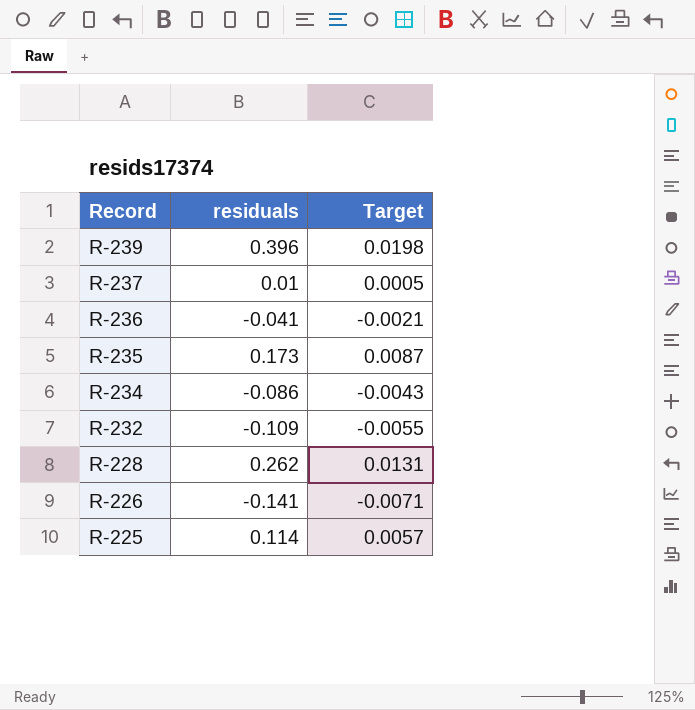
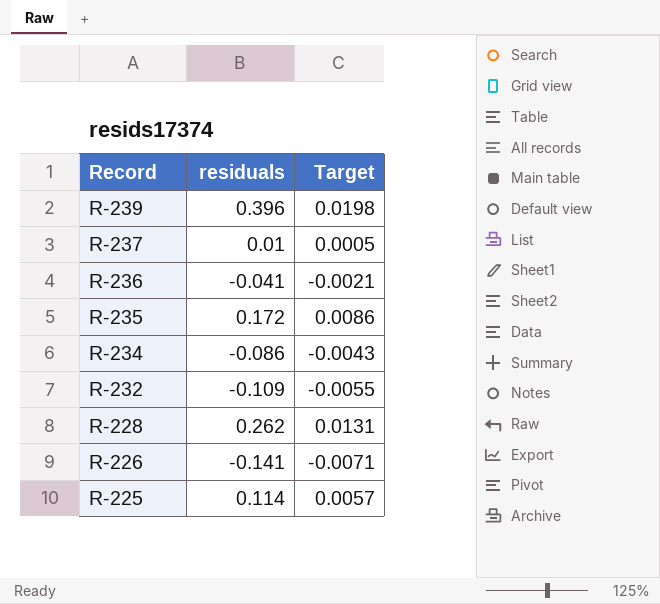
R-235 | residuals: 0.173 -> 0.172
R-235 | Target: 0.0087 -> 0.0086

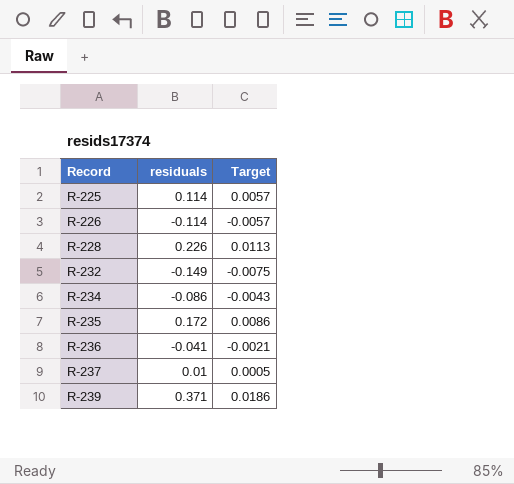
row order: Record descending -> Record ascending
R-226 | residuals: -0.141 -> -0.114
R-226 | Target: -0.0071 -> -0.0057
R-228 | residuals: 0.262 -> 0.226
R-228 | Target: 0.0131 -> 0.0113
R-232 | residuals: -0.109 -> -0.149
R-232 | Target: -0.0055 -> -0.0075
R-239 | residuals: 0.396 -> 0.371
R-239 | Target: 0.0198 -> 0.0186

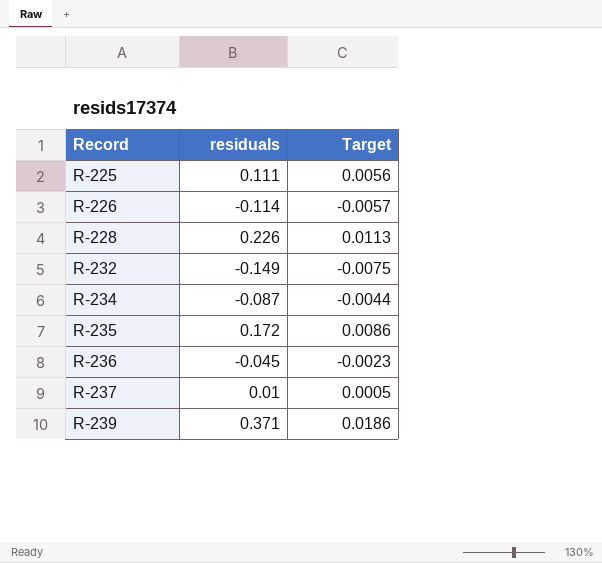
R-225 | residuals: 0.114 -> 0.111
R-225 | Target: 0.0057 -> 0.0056
R-234 | residuals: -0.086 -> -0.087
R-234 | Target: -0.0043 -> -0.0044
R-236 | residuals: -0.041 -> -0.045
R-236 | Target: -0.0021 -> -0.0023

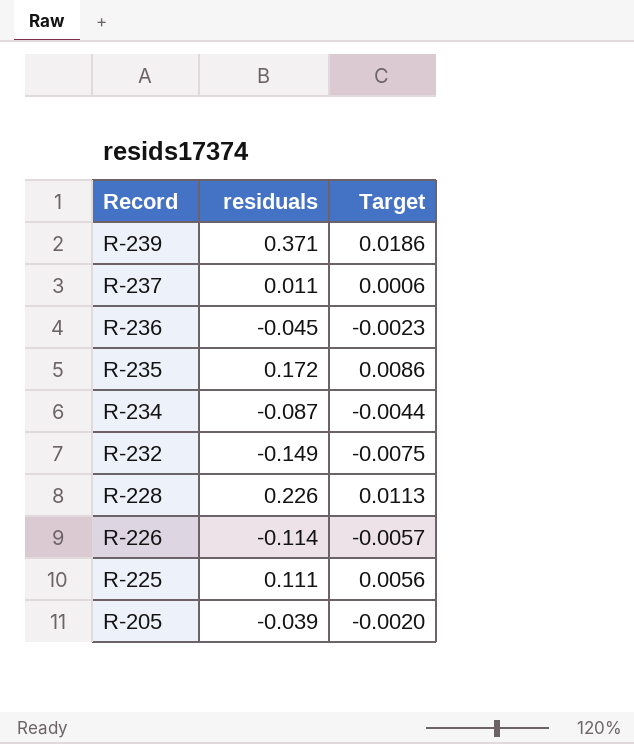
row order: Record ascending -> Record descending
R-237 | residuals: 0.01 -> 0.011
R-237 | Target: 0.0005 -> 0.0006
row R-205: none -> -0.039 | -0.0020

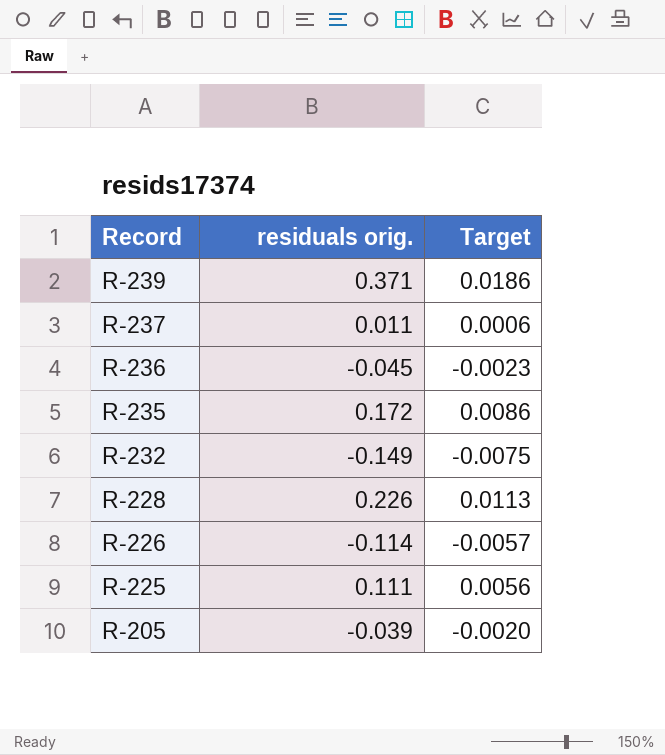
column name: residuals -> residuals orig.
row R-234: -0.087 | -0.0044 -> none

